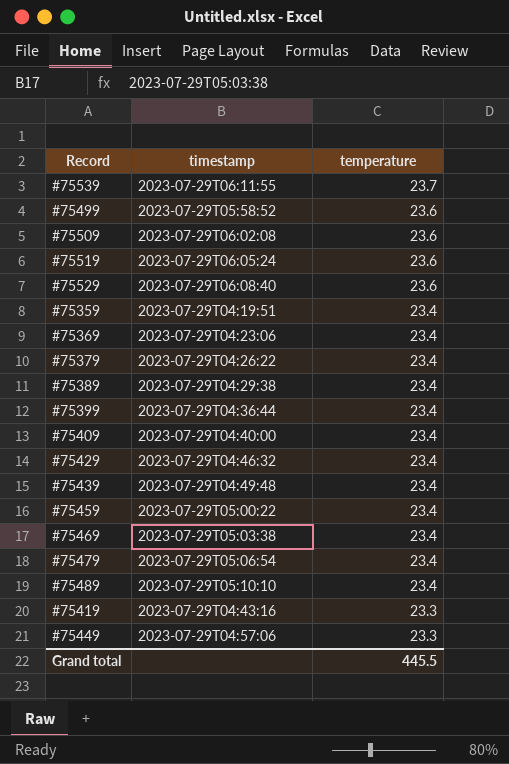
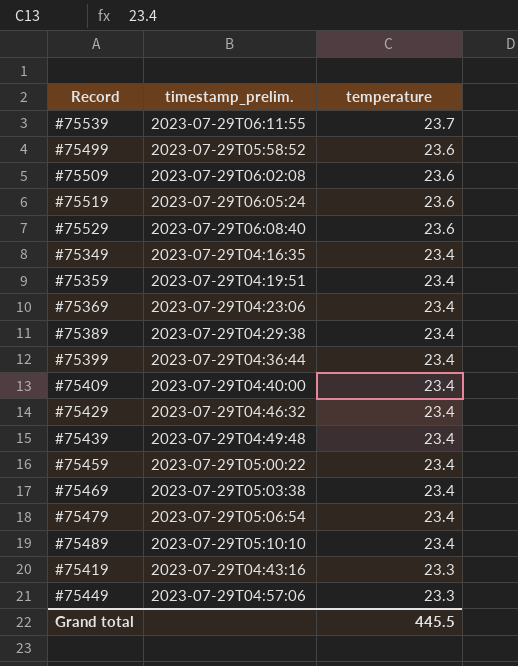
column name: timestamp -> timestamp_prelim.
row #75379: 2023-07-29T04:26:22 | 23.4 -> none
row #75349: none -> 2023-07-29T04:16:35 | 23.4

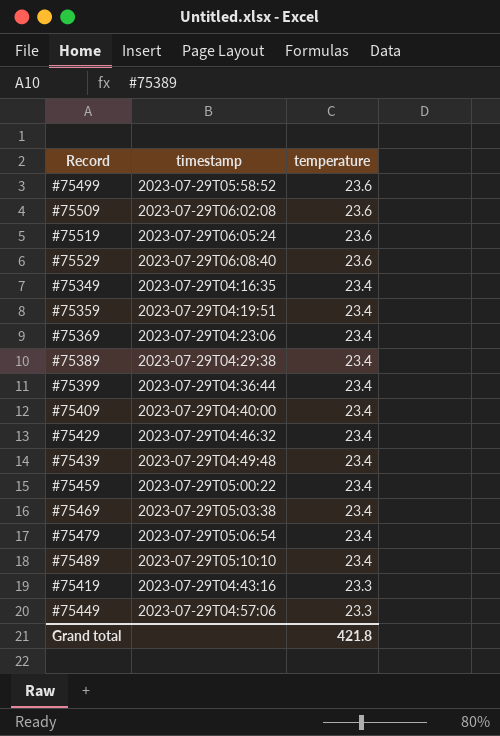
column name: timestamp_prelim. -> timestamp
row #75539: 2023-07-29T06:11:55 | 23.7 -> none
Grand total | temperature: 445.5 -> 421.8

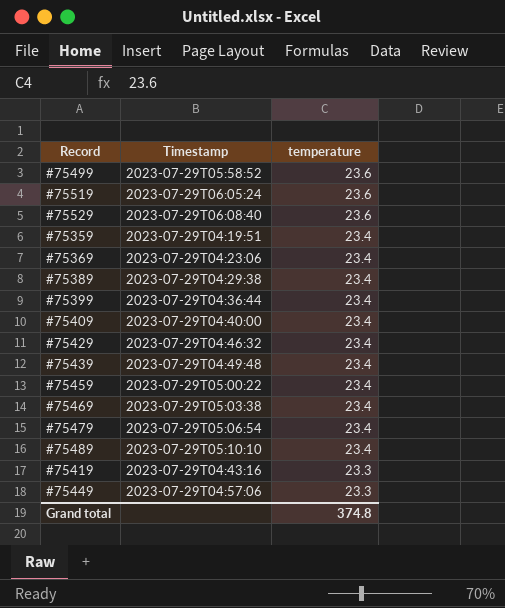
column name: timestamp -> Timestamp
row #75509: 2023-07-29T06:02:08 | 23.6 -> none
row #75349: 2023-07-29T04:16:35 | 23.4 -> none
Grand total | temperature: 421.8 -> 374.8

